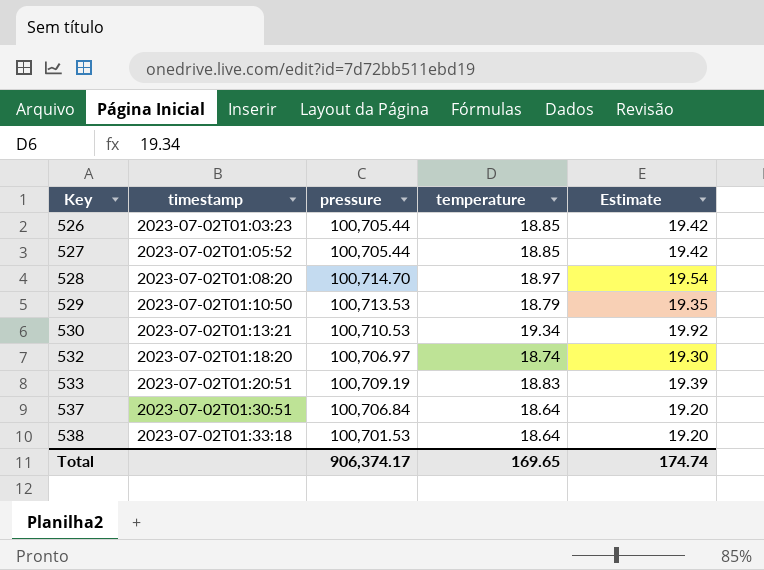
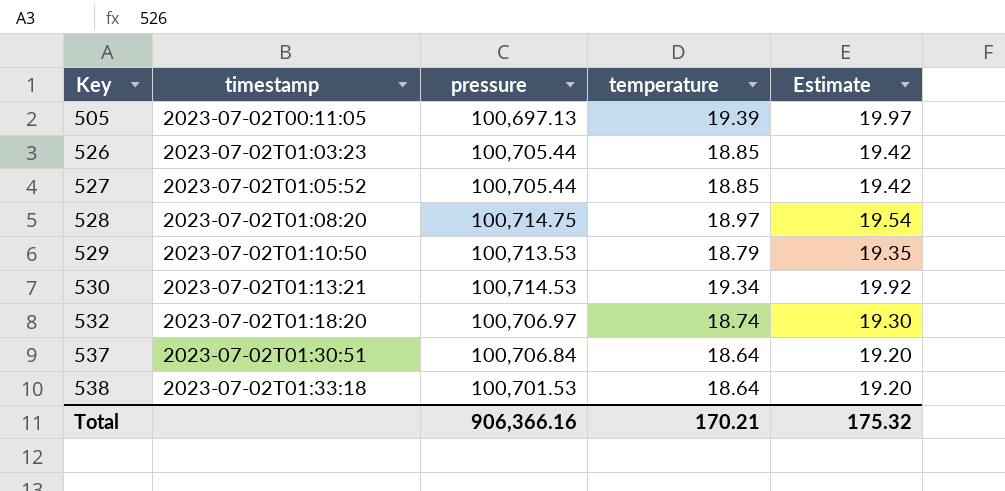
row 533: 2023-07-02T01:20:51 | 100,709.19 | 18.83 | 19.39 -> none
row 505: none -> 2023-07-02T00:11:05 | 100,697.13 | 19.39 | 19.97
528 | pressure: 100,714.70 -> 100,714.75
530 | pressure: 100,710.53 -> 100,714.53
Total | pressure: 906,374.17 -> 906,366.16
Total | temperature: 169.65 -> 170.21
Total | Estimate: 174.74 -> 175.32

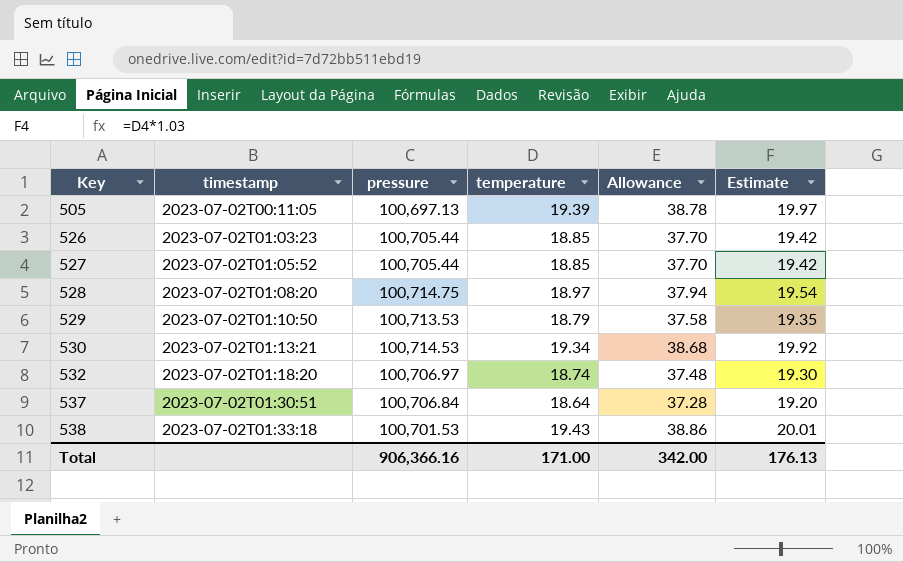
column Allowance | formula: none -> [temperature] * 2
538 | temperature: 18.64 -> 19.43
538 | Estimate: 19.20 -> 20.01
Total | temperature: 170.21 -> 171.00
Total | Estimate: 175.32 -> 176.13

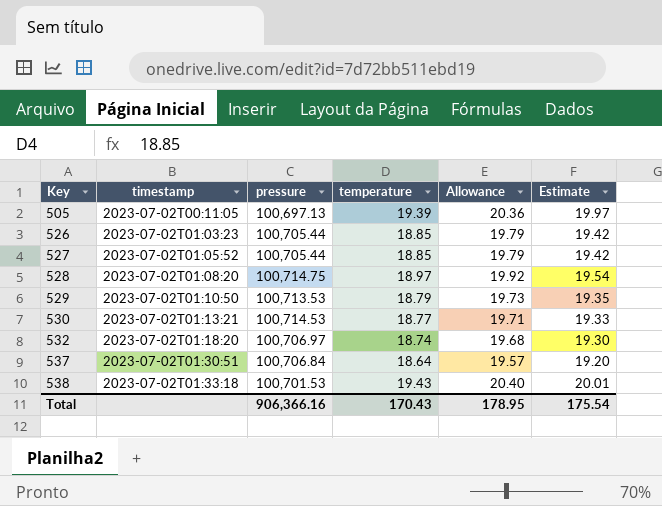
column Allowance | formula: [temperature] * 2 -> [temperature] * 1.05
530 | temperature: 19.34 -> 18.77
530 | Estimate: 19.92 -> 19.33
Total | temperature: 171.00 -> 170.43
Total | Allowance: 342.00 -> 178.95
Total | Estimate: 176.13 -> 175.54

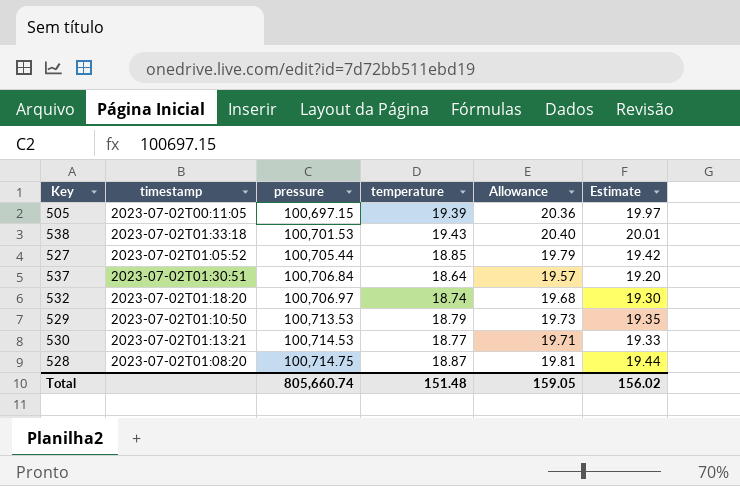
row order: Key ascending -> pressure ascending
row 526: 2023-07-02T01:03:23 | 100,705.44 | 18.85 | 19.79 | 19.42 -> none
505 | pressure: 100,697.13 -> 100,697.15
528 | temperature: 18.97 -> 18.87
528 | Allowance: 19.92 -> 19.81
528 | Estimate: 19.54 -> 19.44
Total | pressure: 906,366.16 -> 805,660.74
Total | temperature: 170.43 -> 151.48
Total | Allowance: 178.95 -> 159.05
Total | Estimate: 175.54 -> 156.02

